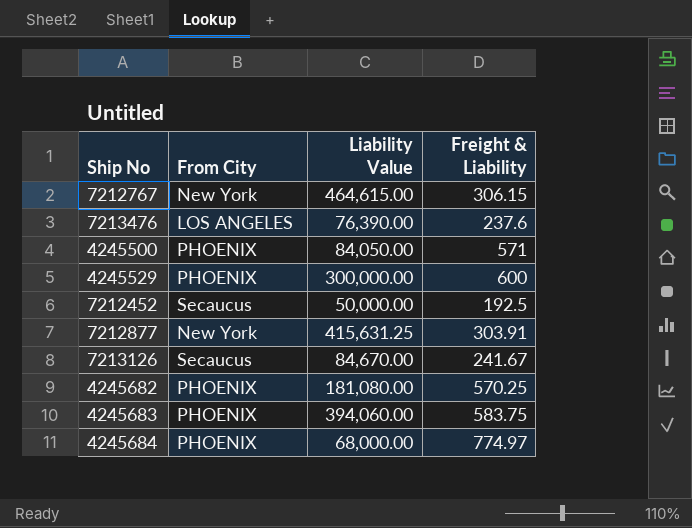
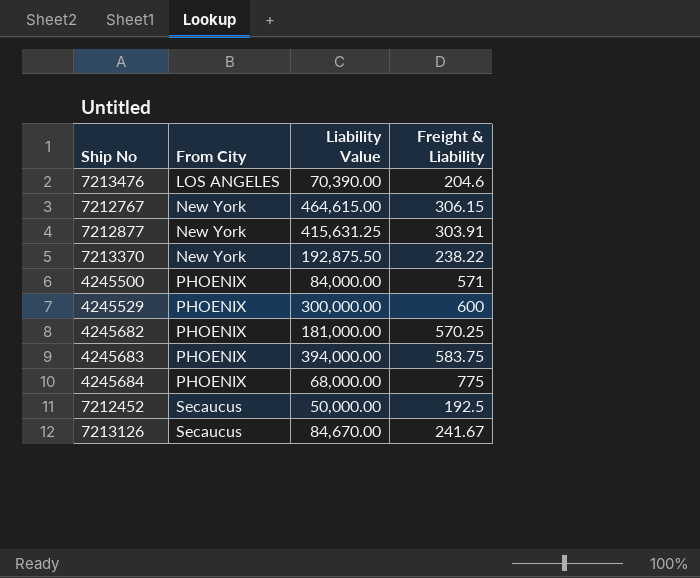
row order: none -> From City ascending
7213476 | Liability Value: 76,390.00 -> 70,390.00
7213476 | Freight & Liability: 237.6 -> 204.6
row 7213370: none -> New York | 192,875.50 | 238.22
4245500 | Liability Value: 84,050.00 -> 84,000.00
4245682 | Liability Value: 181,080.00 -> 181,000.00
4245683 | Liability Value: 394,060.00 -> 394,000.00
4245684 | Freight & Liability: 774.97 -> 775

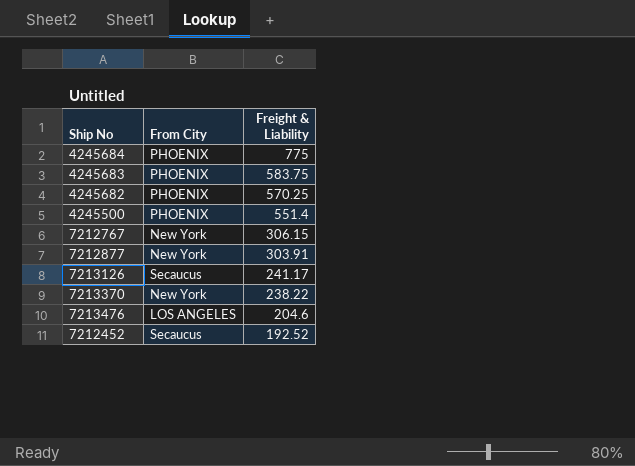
row order: From City ascending -> Freight & Liability descending
column Liability Value | position: 3 -> none
row 4245529: PHOENIX | 300,000.00 | 600 -> none
4245500 | Freight & Liability: 571 -> 551.4
7213126 | Freight & Liability: 241.67 -> 241.17
7212452 | Freight & Liability: 192.5 -> 192.52

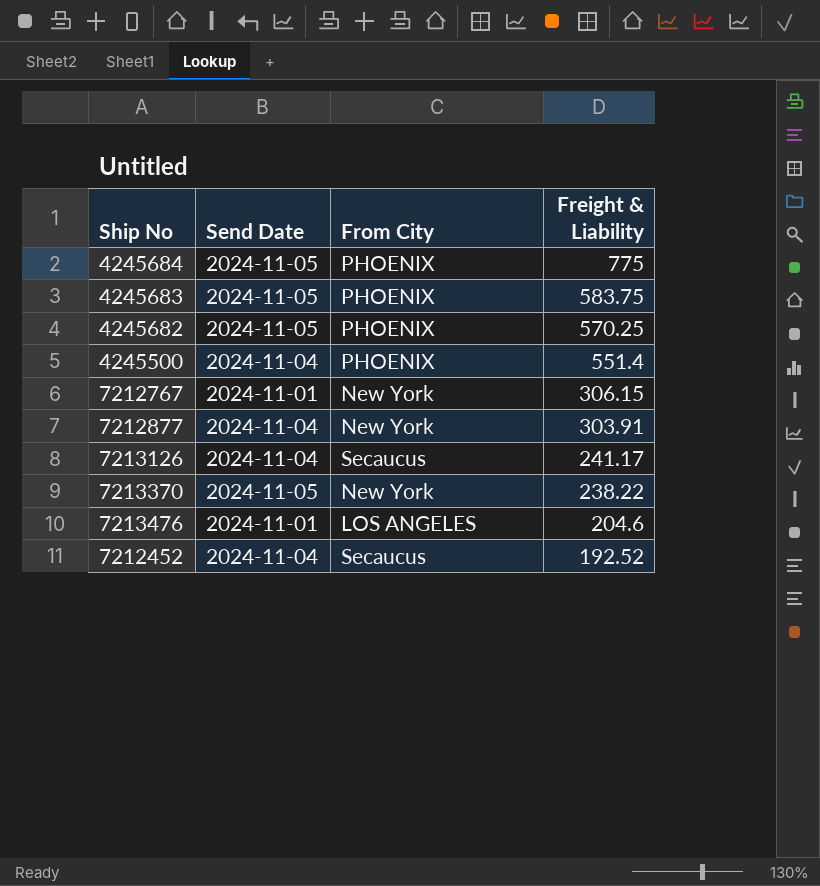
column Send Date | position: none -> 2

